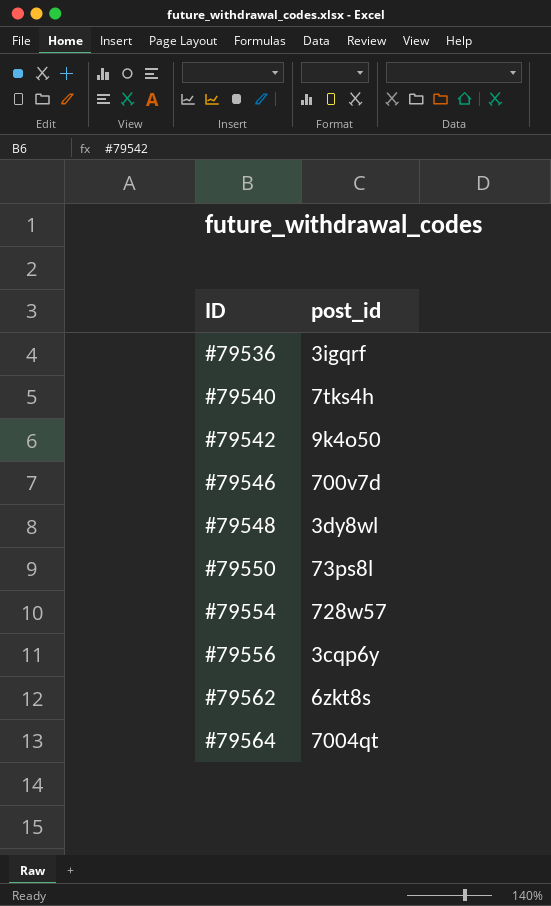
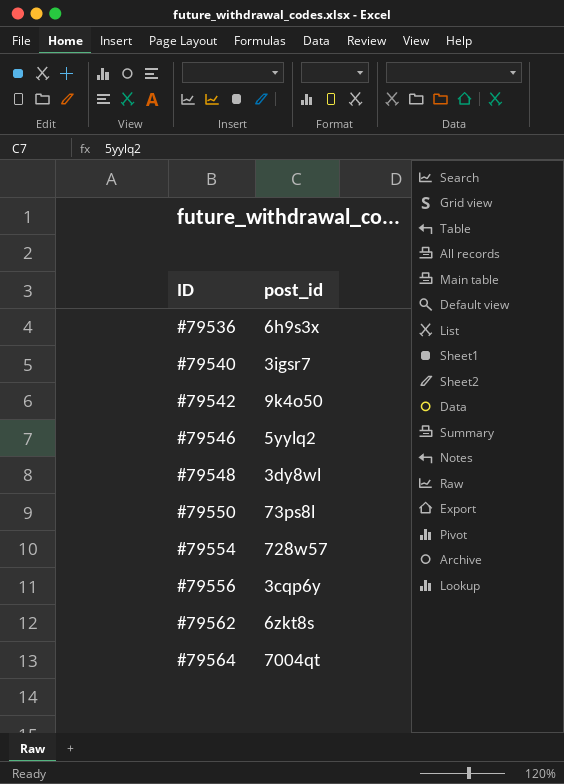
#79536 | post_id: 3igqrf -> 6h9s3x
#79540 | post_id: 7tks4h -> 3igsr7
#79546 | post_id: 700v7d -> 5yylq2

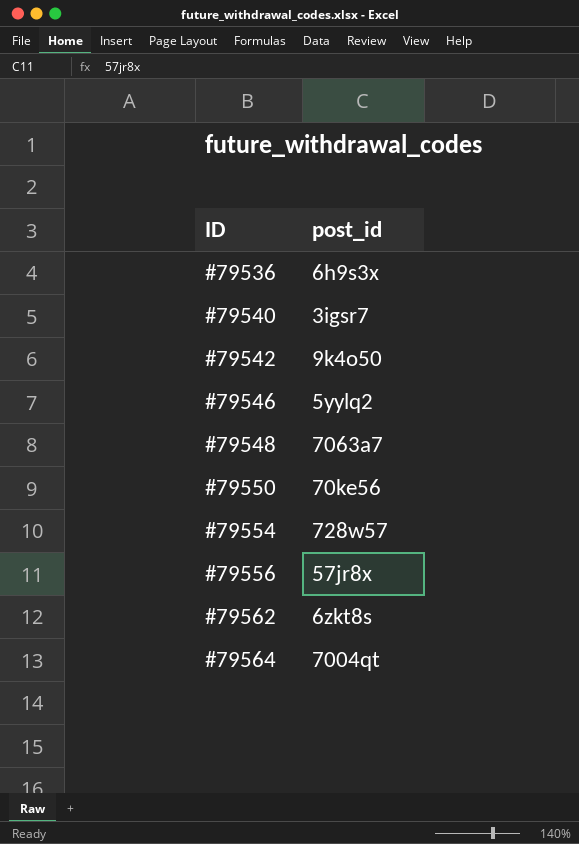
#79548 | post_id: 3dy8wl -> 7063a7
#79550 | post_id: 73ps8l -> 70ke56
#79556 | post_id: 3cqp6y -> 57jr8x

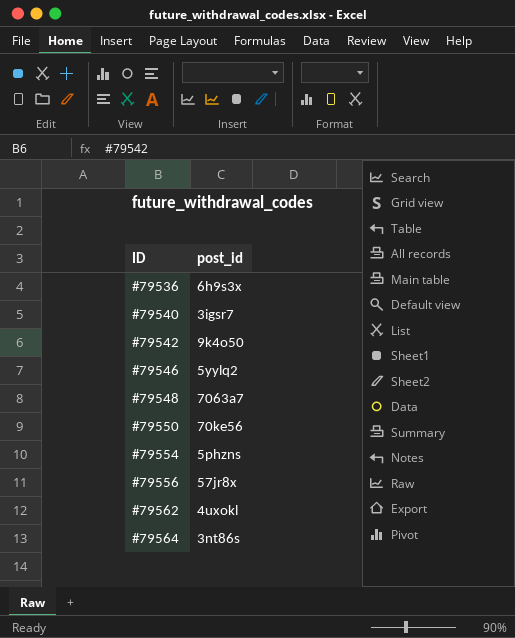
#79554 | post_id: 728w57 -> 5phzns
#79562 | post_id: 6zkt8s -> 4uxokl
#79564 | post_id: 7004qt -> 3nt86s

